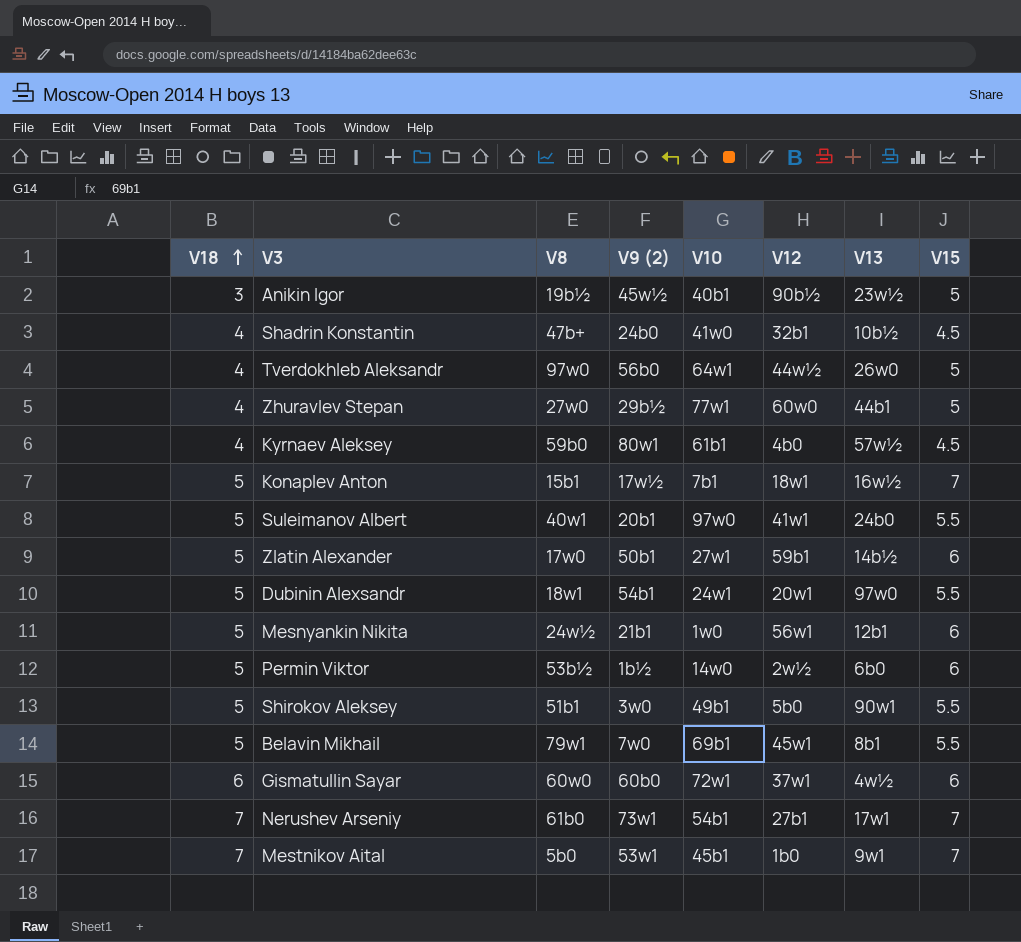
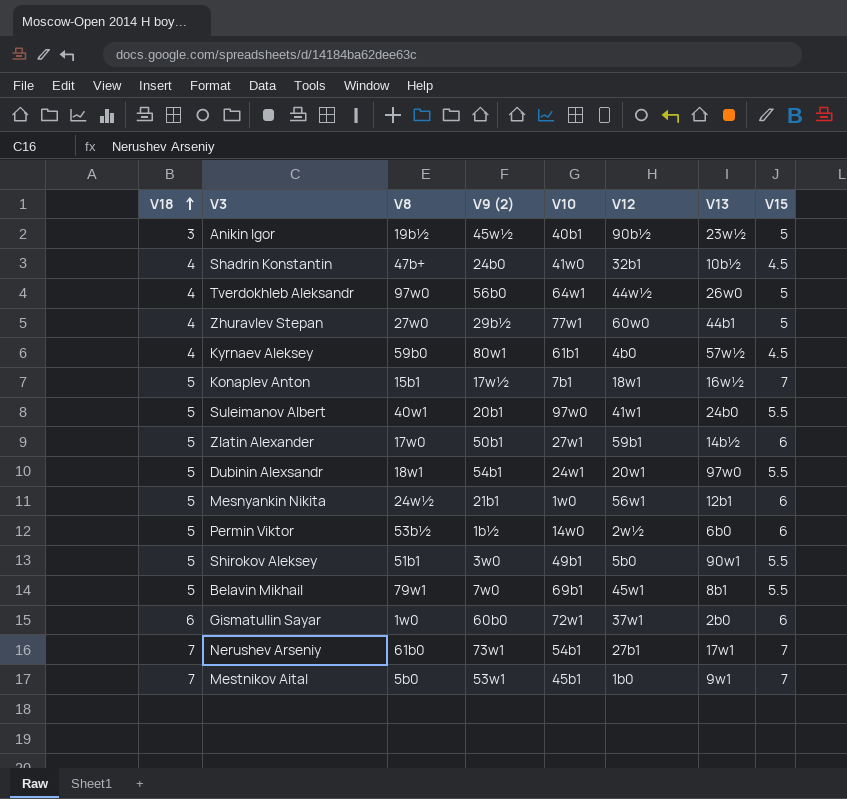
Gismatullin Sayar | V8: 60w0 -> 1w0
Gismatullin Sayar | V13: 4w½ -> 2b0

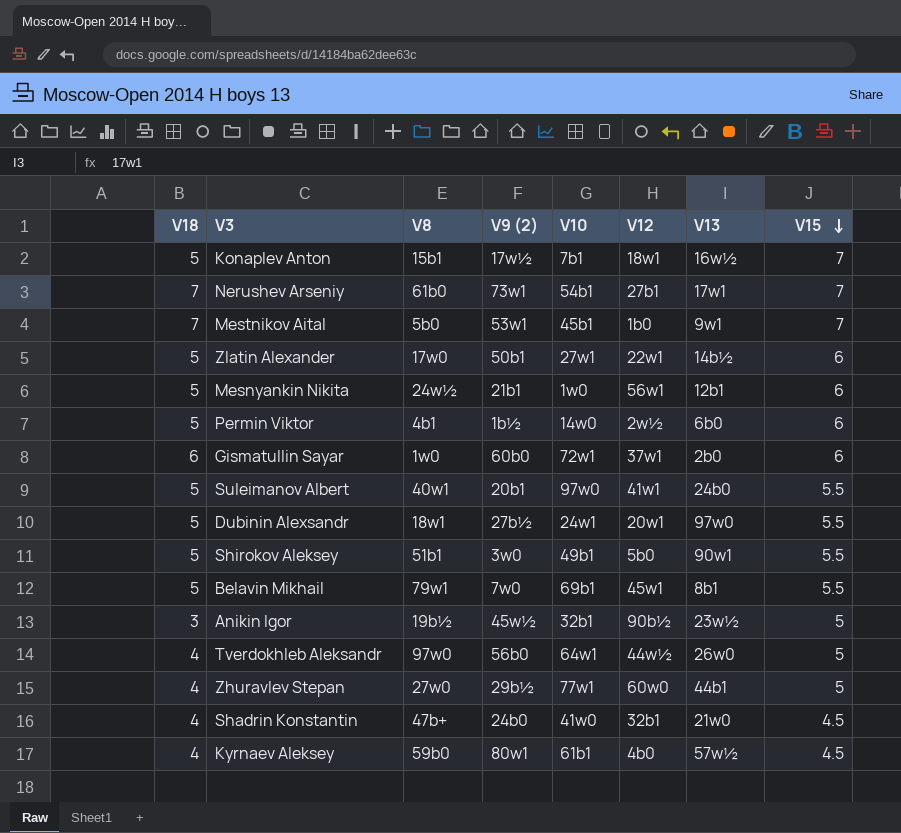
row order: V18 ascending -> V15 descending
Zlatin Alexander | V12: 59b1 -> 22w1
Permin Viktor | V8: 53b½ -> 4b1
Dubinin Alexsandr | V9 (2): 54b1 -> 27b½
Anikin Igor | V10: 40b1 -> 32b1
Shadrin Konstantin | V13: 10b½ -> 21w0

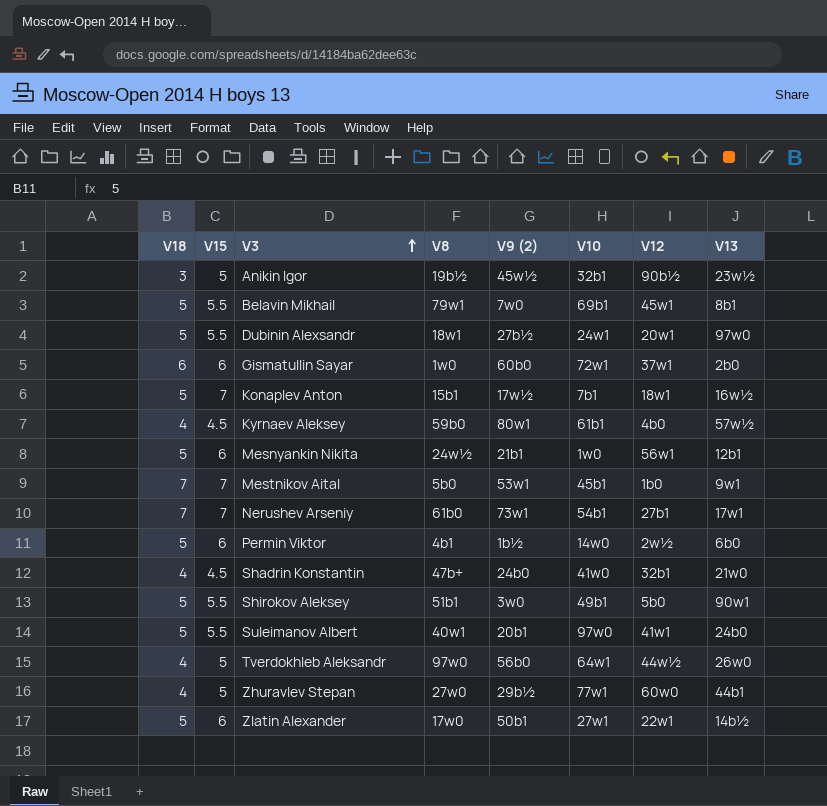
row order: V15 descending -> V3 ascending
column V15 | position: 8 -> 2

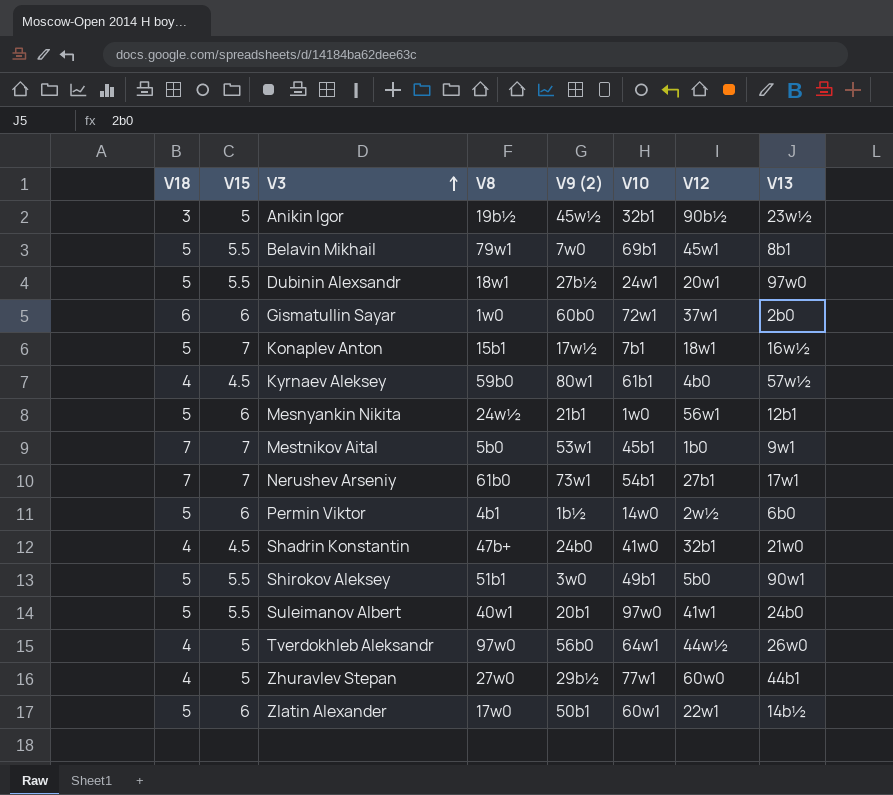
Zlatin Alexander | V10: 27w1 -> 60w1

